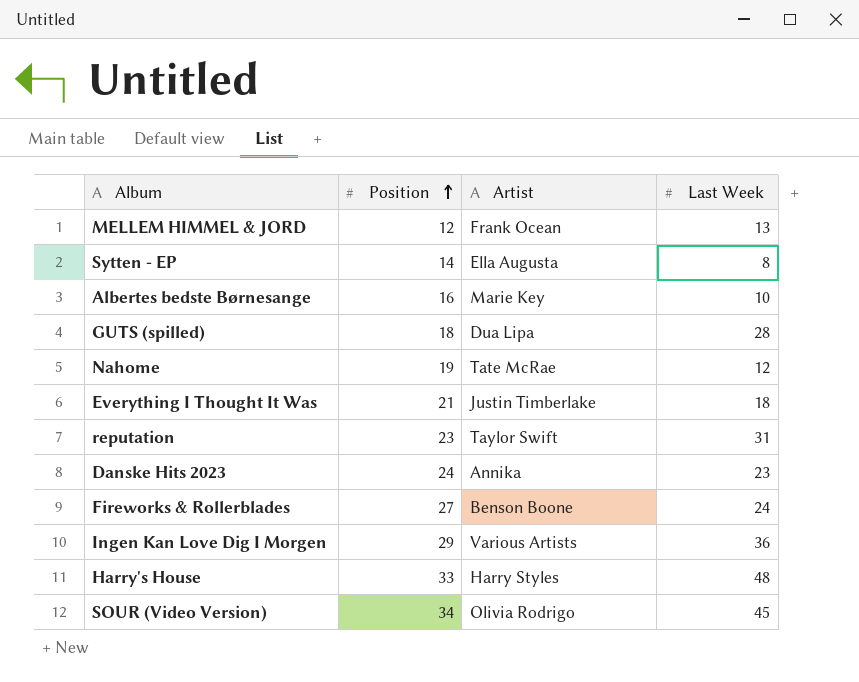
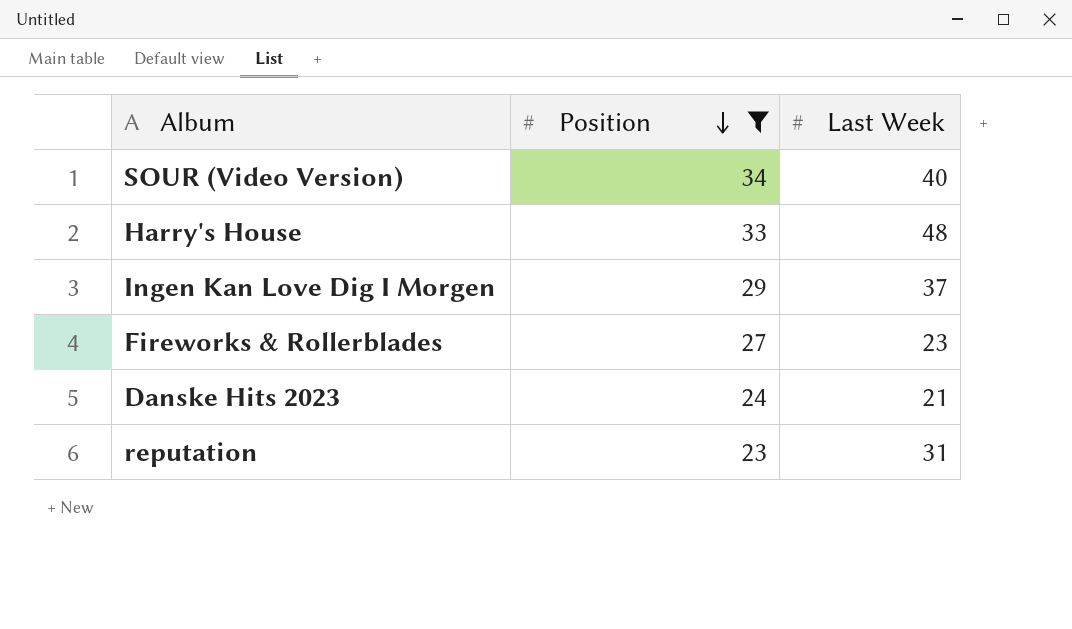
filter: none -> Position >= 23
row order: Position ascending -> Position descending
column Artist | position: 3 -> none
SOUR (Video Version) | Last Week: 45 -> 40
Ingen Kan Love Dig I Morgen | Last Week: 36 -> 37
Fireworks & Rollerblades | Last Week: 24 -> 23
Danske Hits 2023 | Last Week: 23 -> 21

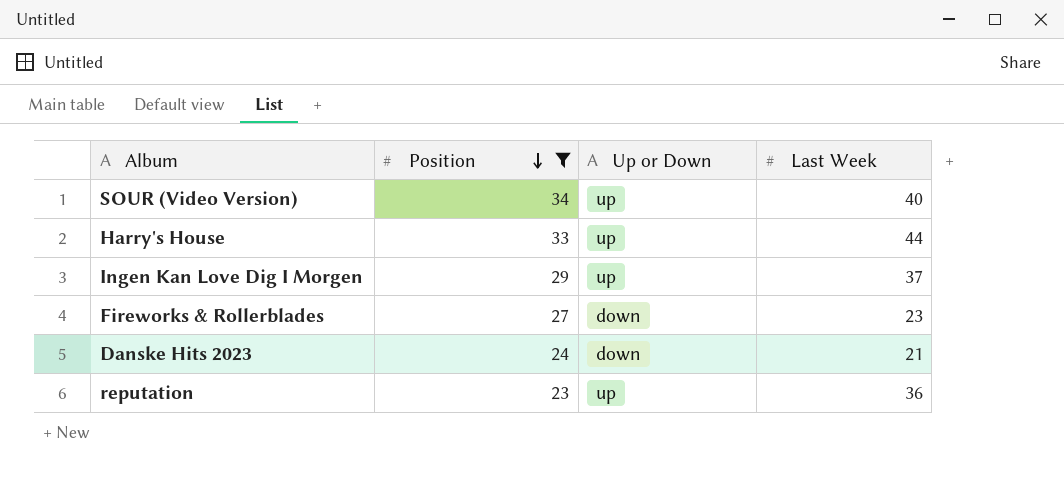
column Up or Down | position: none -> 3
Harry's House | Last Week: 48 -> 44
reputation | Last Week: 31 -> 36

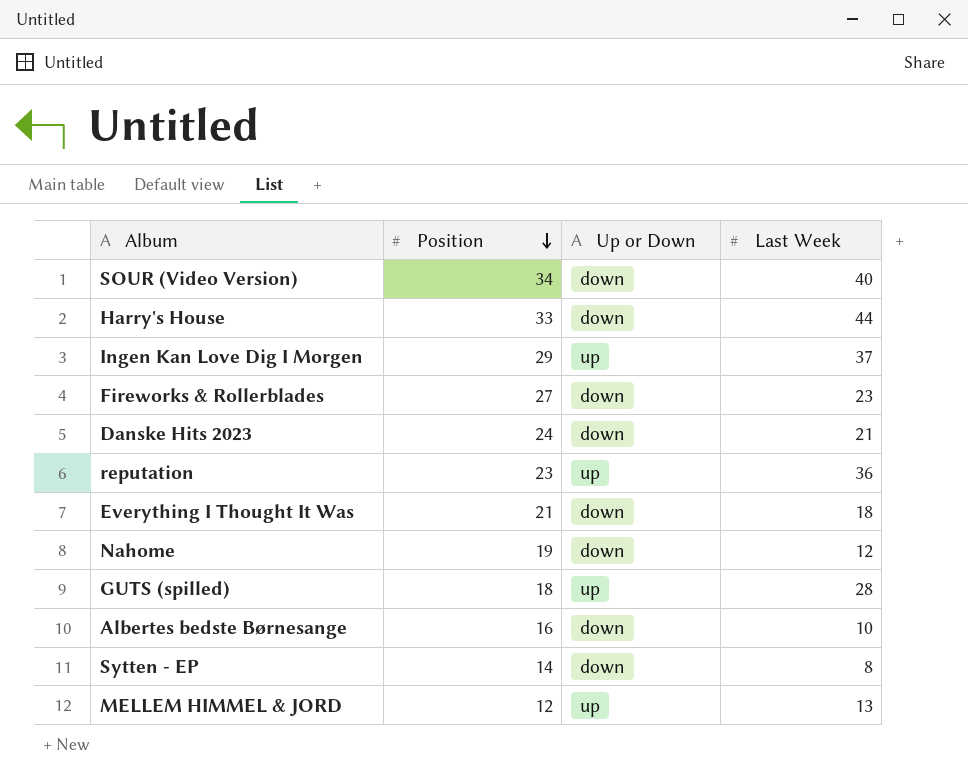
filter: Position >= 23 -> none
SOUR (Video Version) | Up or Down: up -> down
Harry's House | Up or Down: up -> down

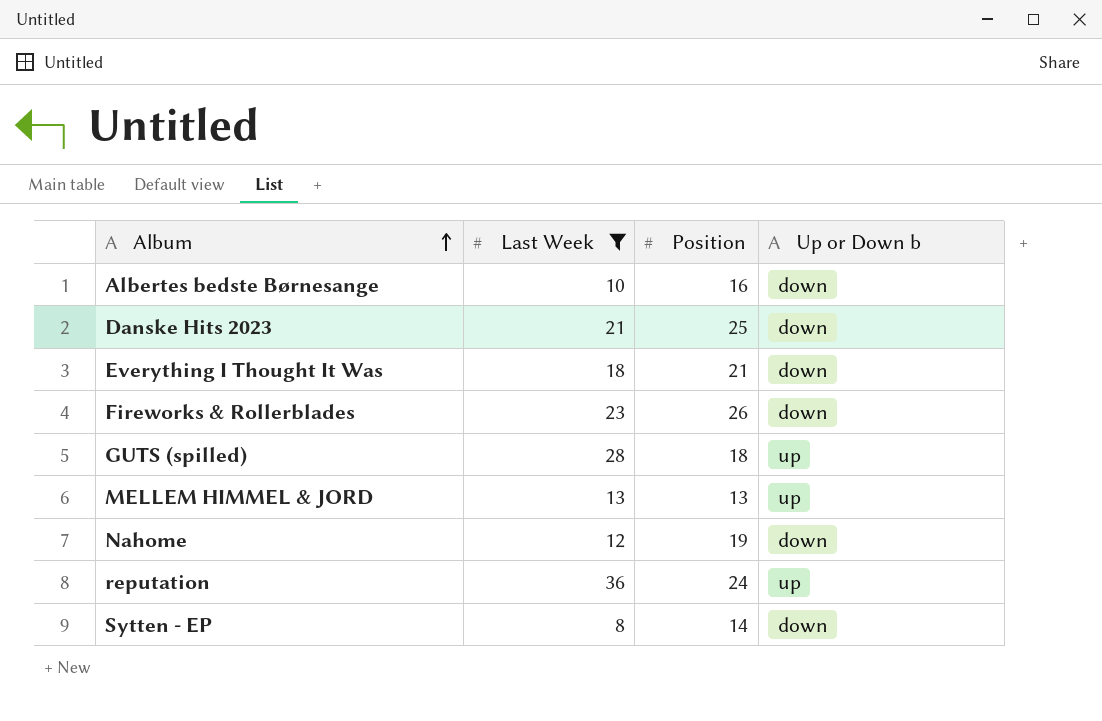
filter: none -> Last Week <= 36
row order: Position descending -> Album ascending
column Last Week | position: 4 -> 2
column name: Up or Down -> Up or Down b
Danske Hits 2023 | Position: 24 -> 25
Fireworks & Rollerblades | Position: 27 -> 26
MELLEM HIMMEL & JORD | Position: 12 -> 13
reputation | Position: 23 -> 24

